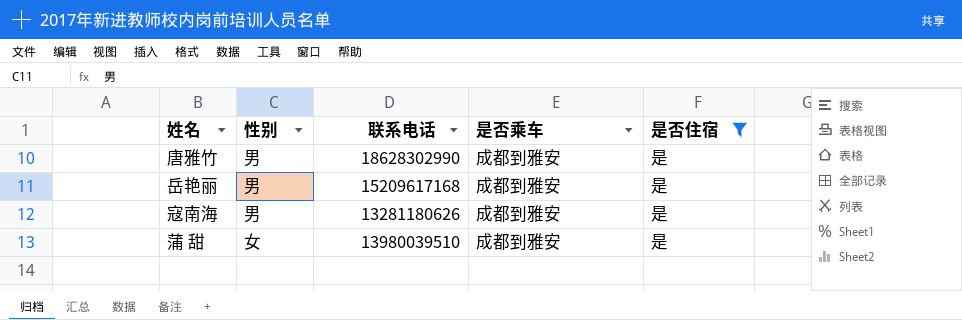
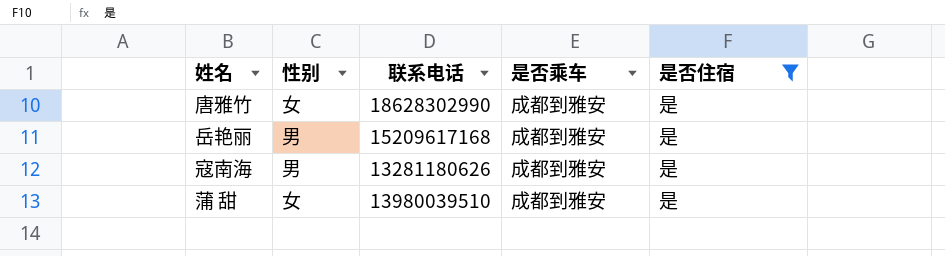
唐雅竹 | 性别: 男 -> 女

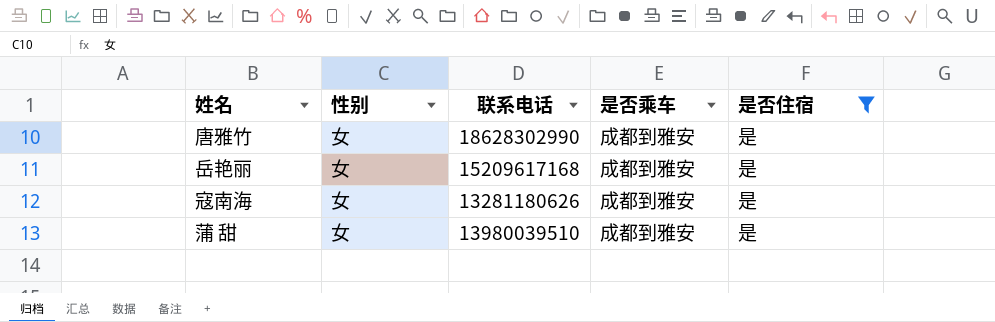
岳艳丽 | 性别: 男 -> 女
寇南海 | 性别: 男 -> 女

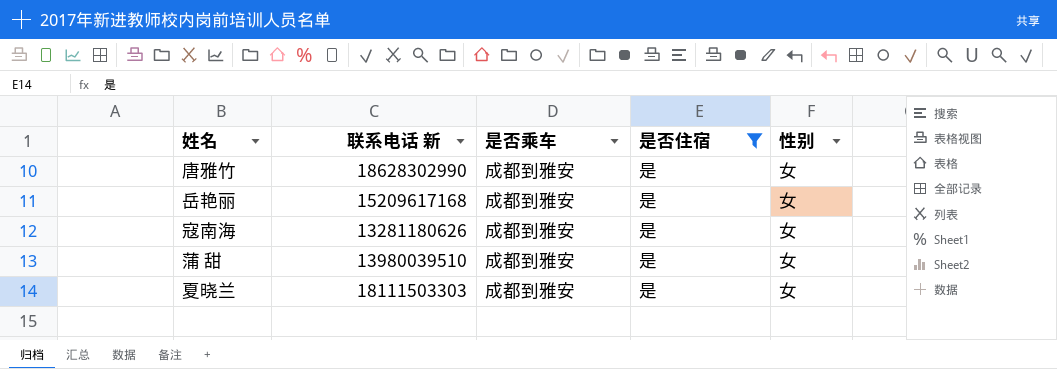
column name: 联系电话 -> 联系电话 新
column 性别 | position: 2 -> 5
row 夏晓兰: none -> 18111503303 | 成都到雅安 | 是 | 女

